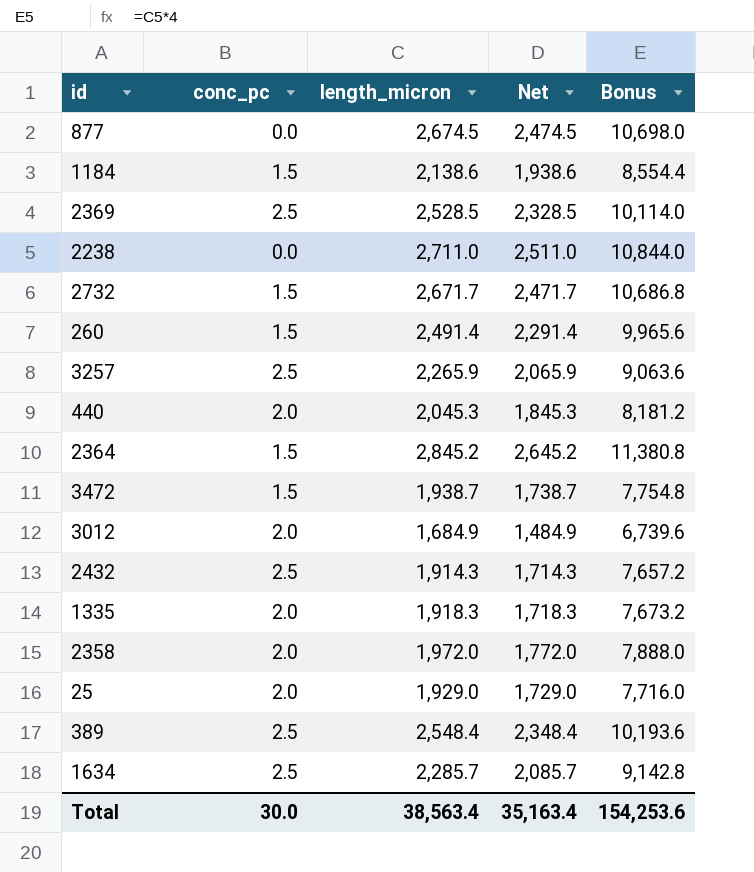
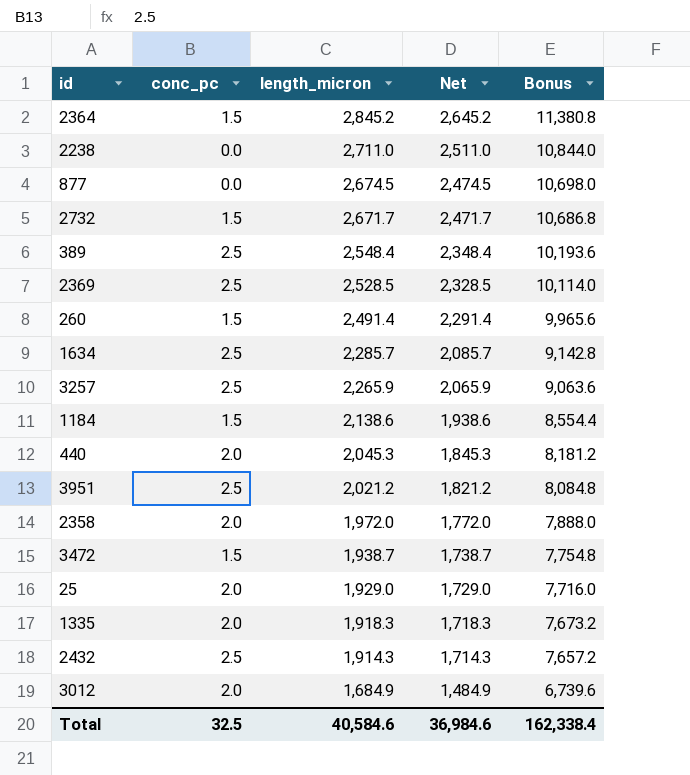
row order: none -> length_micron descending
row 3951: none -> 2.5 | 2,021.2 | 1,821.2 | 8,084.8
Total | conc_pc: 30.0 -> 32.5
Total | length_micron: 38,563.4 -> 40,584.6
Total | Net: 35,163.4 -> 36,984.6
Total | Bonus: 154,253.6 -> 162,338.4

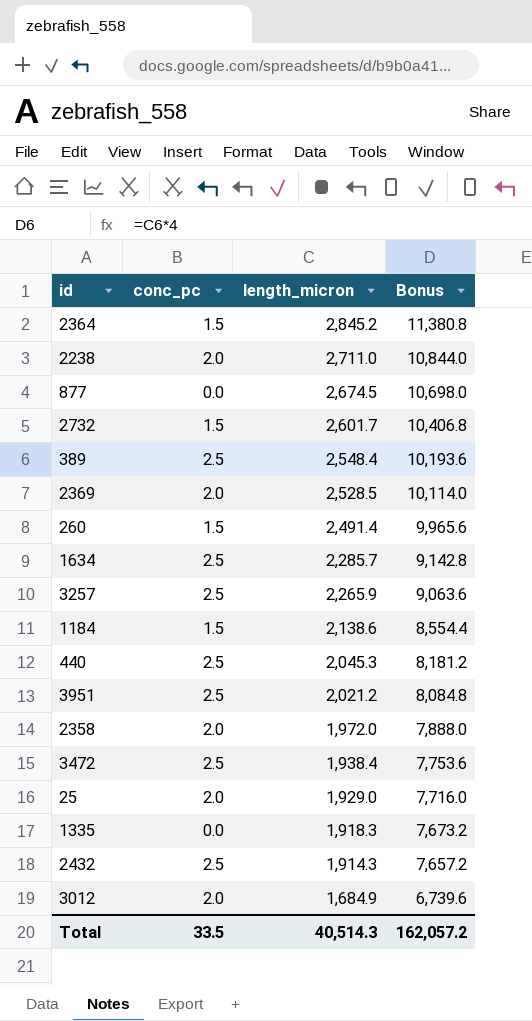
column Net | formula: [length_micron] - 200 -> none
2238 | conc_pc: 0.0 -> 2.0
2732 | length_micron: 2,671.7 -> 2,601.7
2732 | Bonus: 10,686.8 -> 10,406.8
2369 | conc_pc: 2.5 -> 2.0
440 | conc_pc: 2.0 -> 2.5
3472 | conc_pc: 1.5 -> 2.5
3472 | length_micron: 1,938.7 -> 1,938.4
3472 | Bonus: 7,754.8 -> 7,753.6
1335 | conc_pc: 2.0 -> 0.0
Total | conc_pc: 32.5 -> 33.5
Total | length_micron: 40,584.6 -> 40,514.3
Total | Bonus: 162,338.4 -> 162,057.2

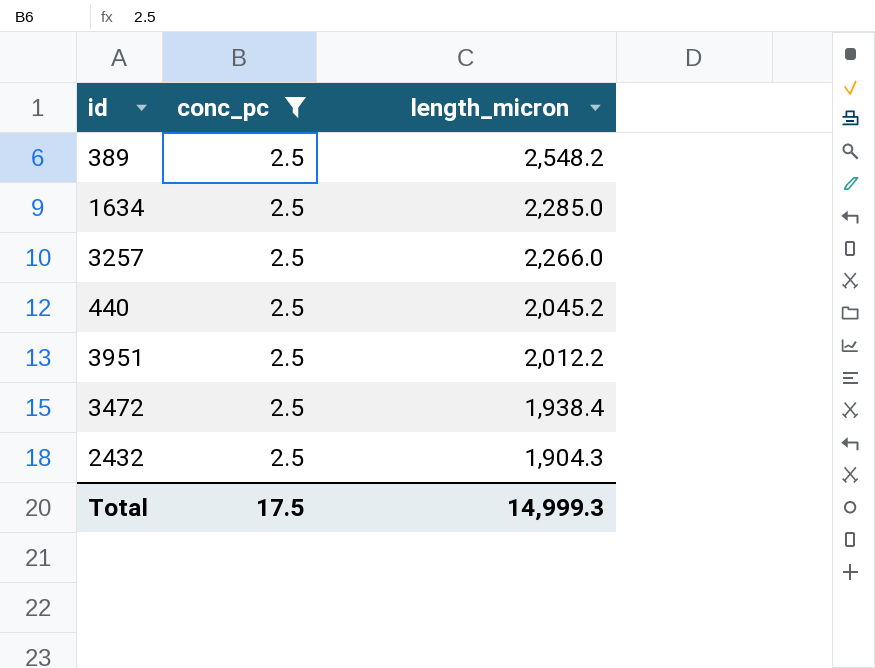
filter: none -> conc_pc = 2.5
column Bonus | formula: [length_micron] * 4 -> none
389 | length_micron: 2,548.4 -> 2,548.2
1634 | length_micron: 2,285.7 -> 2,285.0
3257 | length_micron: 2,265.9 -> 2,266.0
440 | length_micron: 2,045.3 -> 2,045.2
3951 | length_micron: 2,021.2 -> 2,012.2
2432 | length_micron: 1,914.3 -> 1,904.3
Total | conc_pc: 33.5 -> 17.5
Total | length_micron: 40,514.3 -> 14,999.3

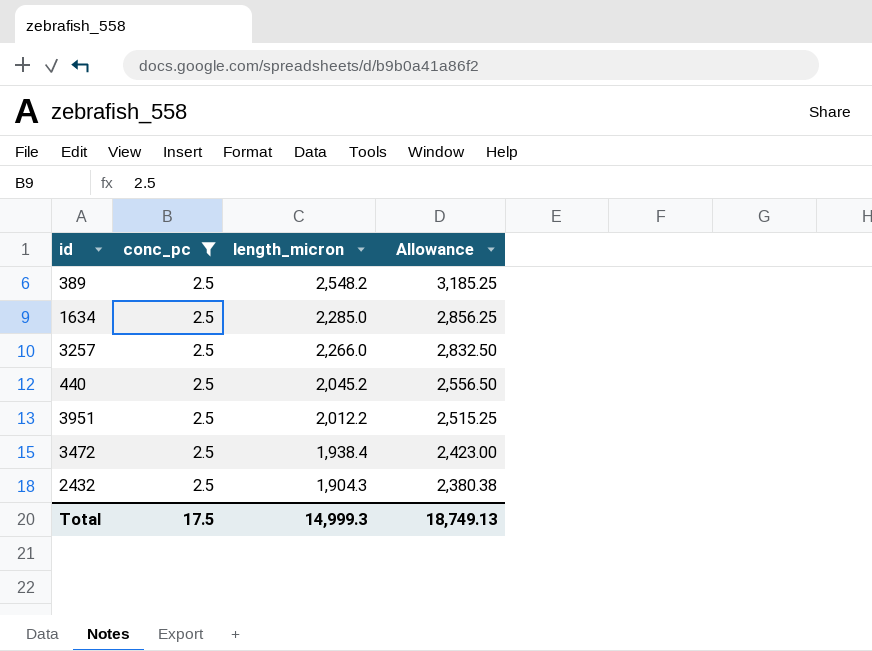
column Allowance | formula: none -> [length_micron] * 1.25

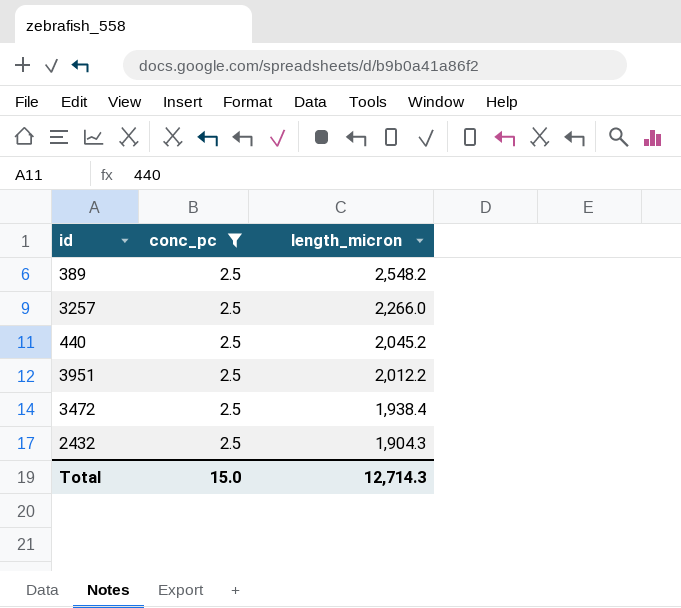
column Allowance | formula: [length_micron] * 1.25 -> none
row 1634: 2.5 | 2,285.0 | 2,856.25 -> none
Total | conc_pc: 17.5 -> 15.0
Total | length_micron: 14,999.3 -> 12,714.3

